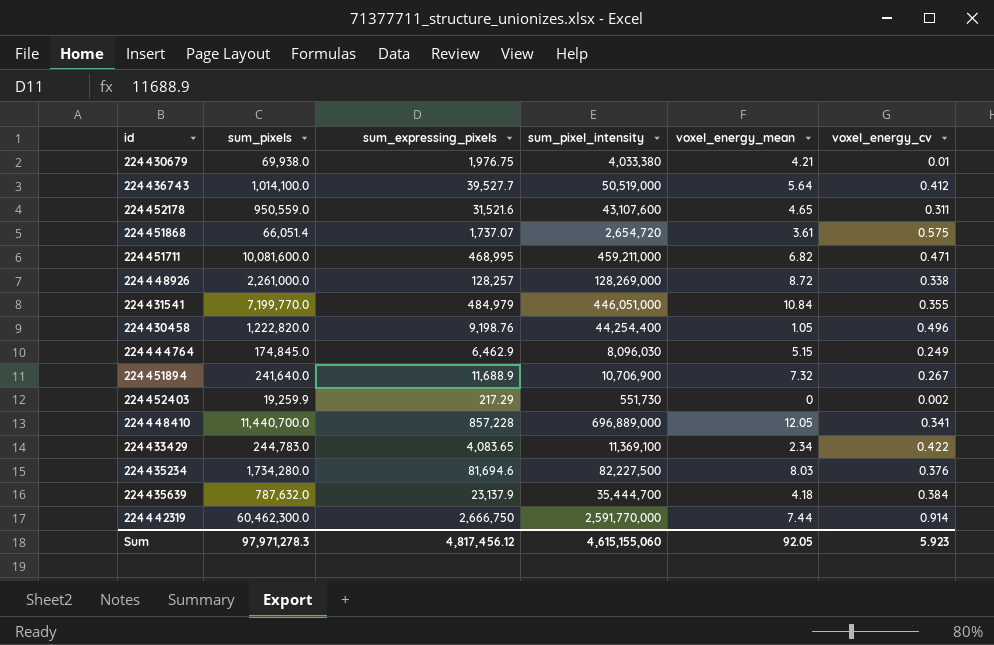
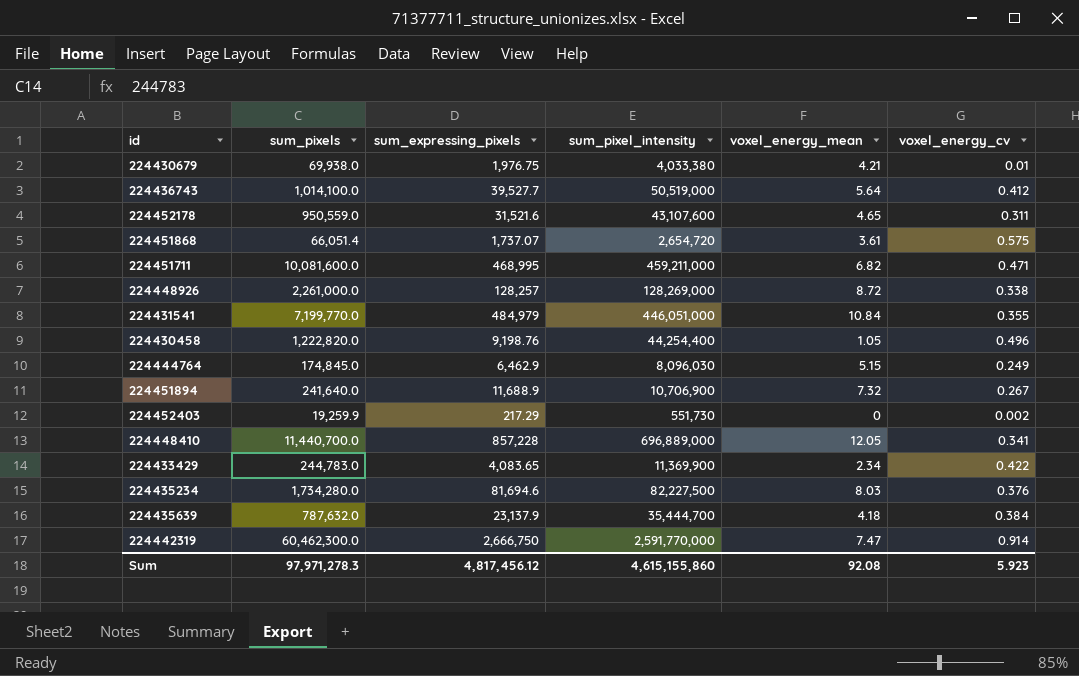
224433429 | sum_pixel_intensity: 11,369,100 -> 11,369,900
224442319 | voxel_energy_mean: 7.44 -> 7.47
Sum | sum_pixel_intensity: 4,615,155,060 -> 4,615,155,860
Sum | voxel_energy_mean: 92.05 -> 92.08

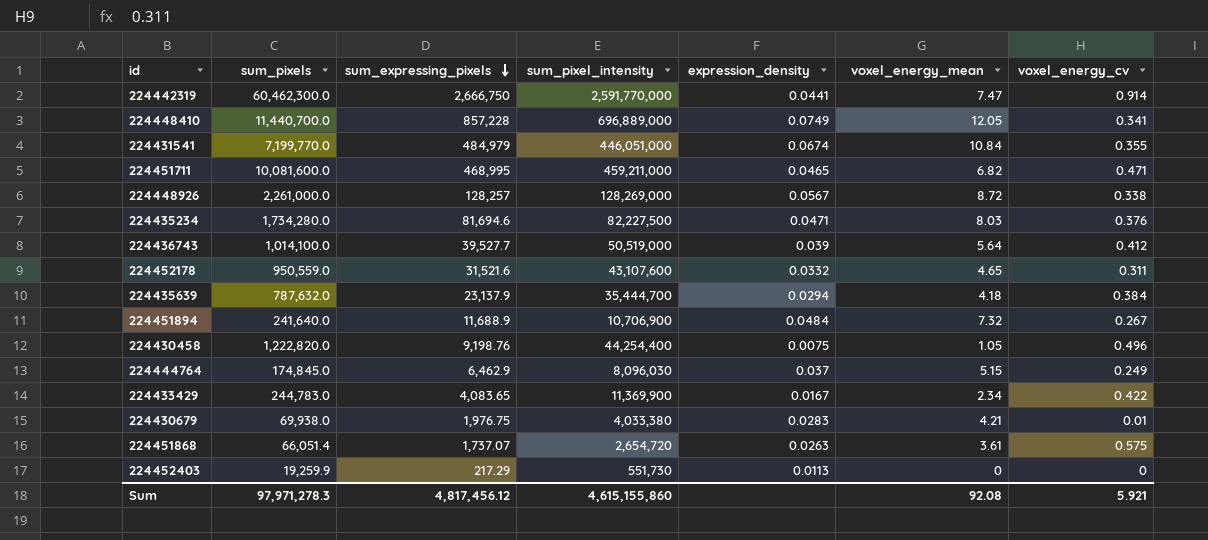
row order: none -> sum_expressing_pixels descending
column expression_density | formula: none -> [sum_expressing_pixels] / [sum_pixels]
224452403 | voxel_energy_cv: 0.002 -> 0
Sum | voxel_energy_cv: 5.923 -> 5.921

